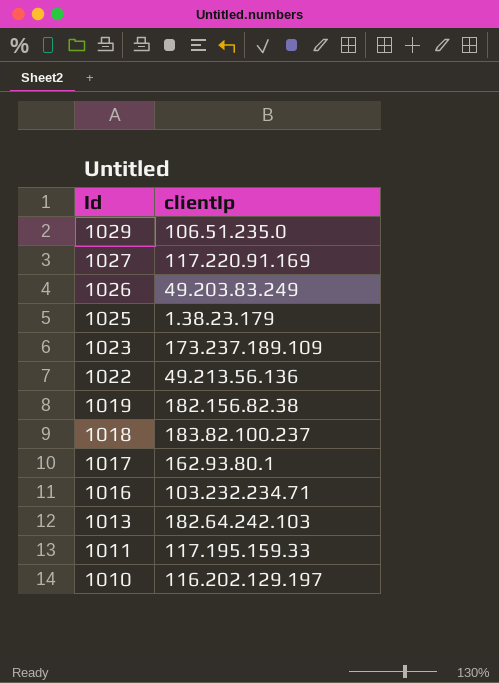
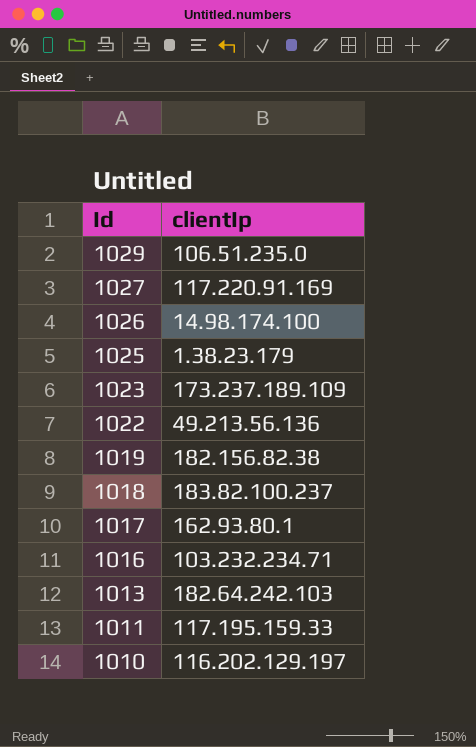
1026 | clientIp: 49.203.83.249 -> 14.98.174.100

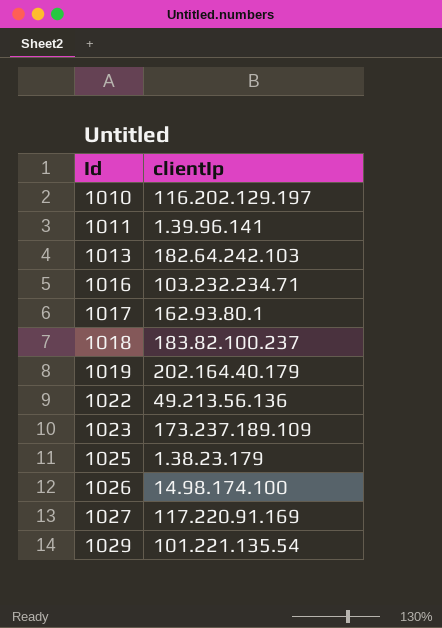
row order: Id descending -> Id ascending
1011 | clientIp: 117.195.159.33 -> 1.39.96.141
1019 | clientIp: 182.156.82.38 -> 202.164.40.179
1029 | clientIp: 106.51.235.0 -> 101.221.135.54

